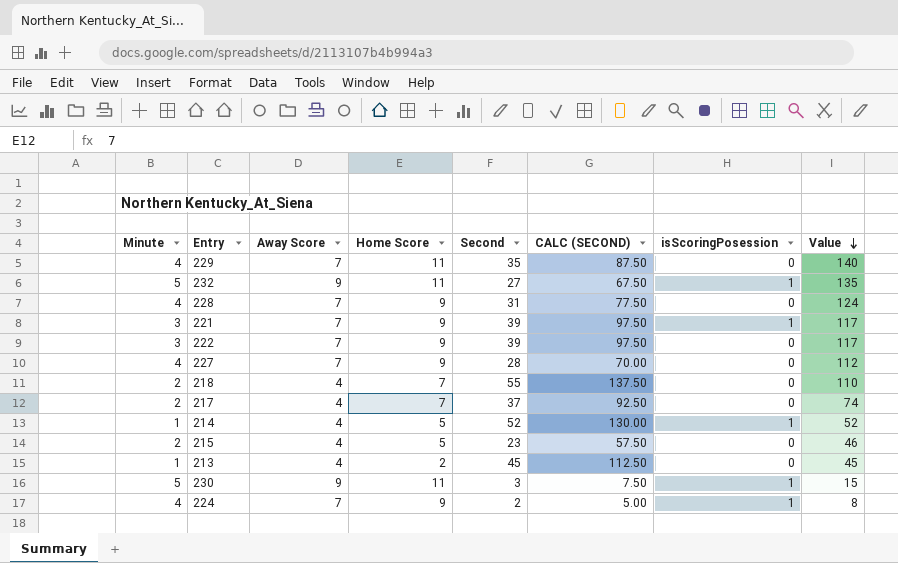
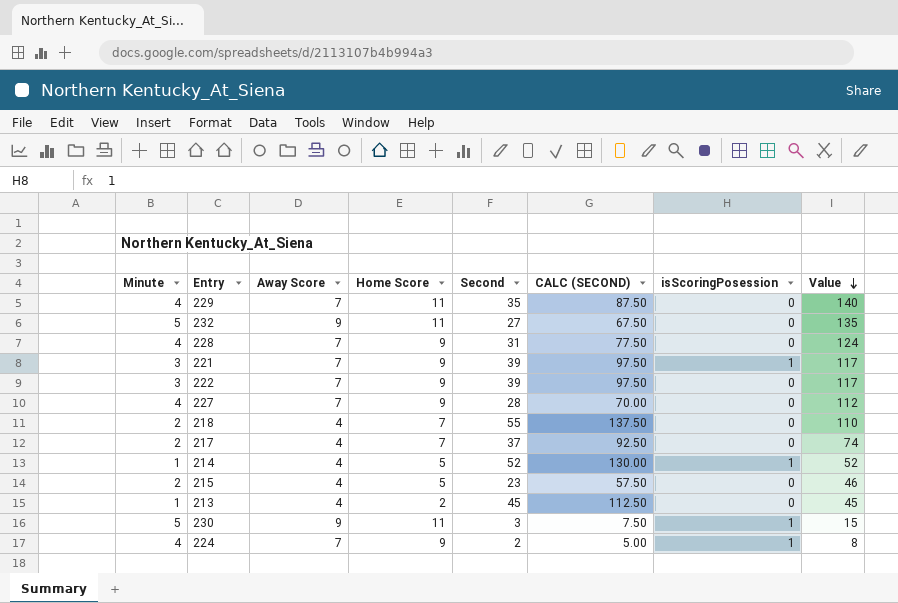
232 | isScoringPosession: 1 -> 0

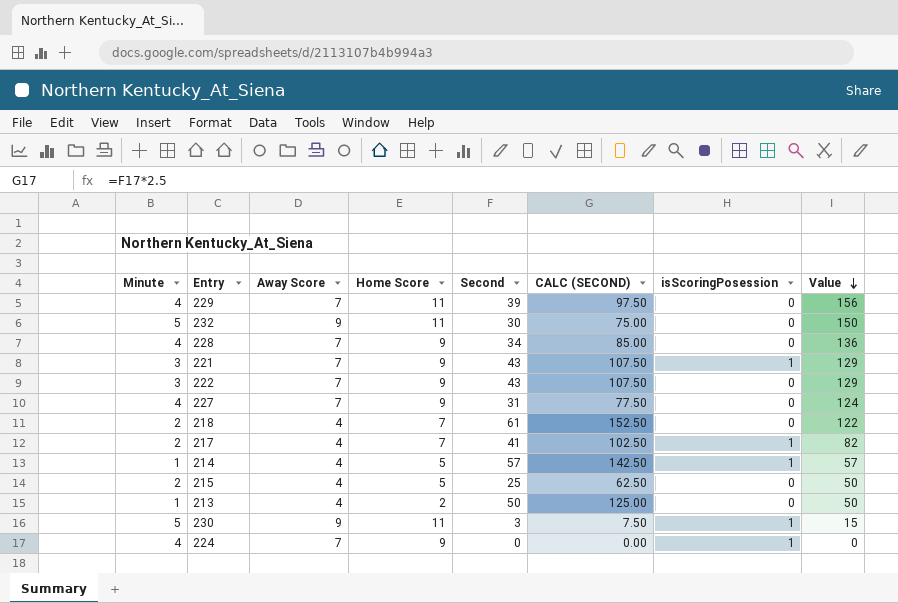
229 | Second: 35 -> 39
229 | CALC (SECOND): 87.50 -> 97.50
229 | Value: 140 -> 156
232 | Second: 27 -> 30
232 | CALC (SECOND): 67.50 -> 75.00
232 | Value: 135 -> 150
228 | Second: 31 -> 34
228 | CALC (SECOND): 77.50 -> 85.00
228 | Value: 124 -> 136
221 | Second: 39 -> 43
221 | CALC (SECOND): 97.50 -> 107.50
221 | Value: 117 -> 129
222 | Second: 39 -> 43
222 | CALC (SECOND): 97.50 -> 107.50
222 | Value: 117 -> 129
227 | Second: 28 -> 31
227 | CALC (SECOND): 70.00 -> 77.50
227 | Value: 112 -> 124
218 | Second: 55 -> 61
218 | CALC (SECOND): 137.50 -> 152.50
218 | Value: 110 -> 122
217 | Second: 37 -> 41
217 | CALC (SECOND): 92.50 -> 102.50
217 | isScoringPosession: 0 -> 1
217 | Value: 74 -> 82
214 | Second: 52 -> 57
214 | CALC (SECOND): 130.00 -> 142.50
214 | Value: 52 -> 57
215 | Second: 23 -> 25
215 | CALC (SECOND): 57.50 -> 62.50
215 | Value: 46 -> 50
213 | Second: 45 -> 50
213 | CALC (SECOND): 112.50 -> 125.00
213 | Value: 45 -> 50
224 | Second: 2 -> 0
224 | CALC (SECOND): 5.00 -> 0.00
224 | Value: 8 -> 0

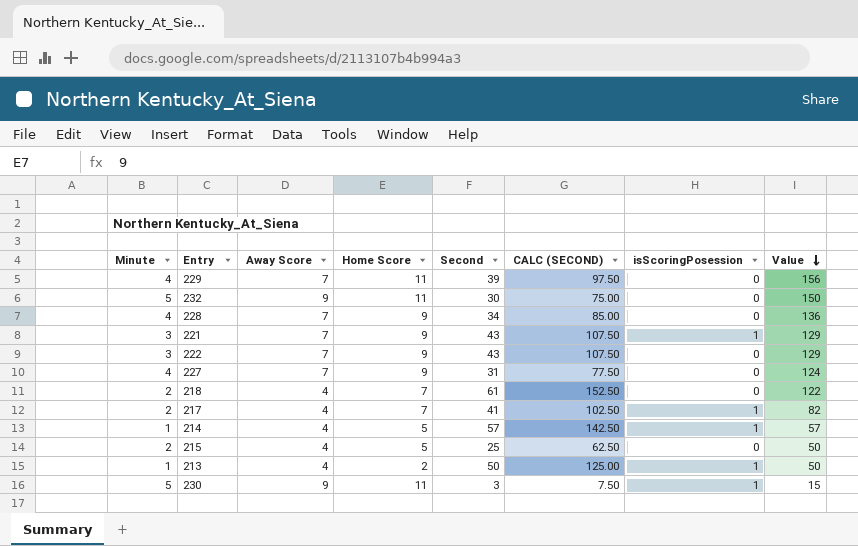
row 224: 4 | 7 | 9 | 0 | 0.00 | 1 | 0 -> none
213 | isScoringPosession: 0 -> 1

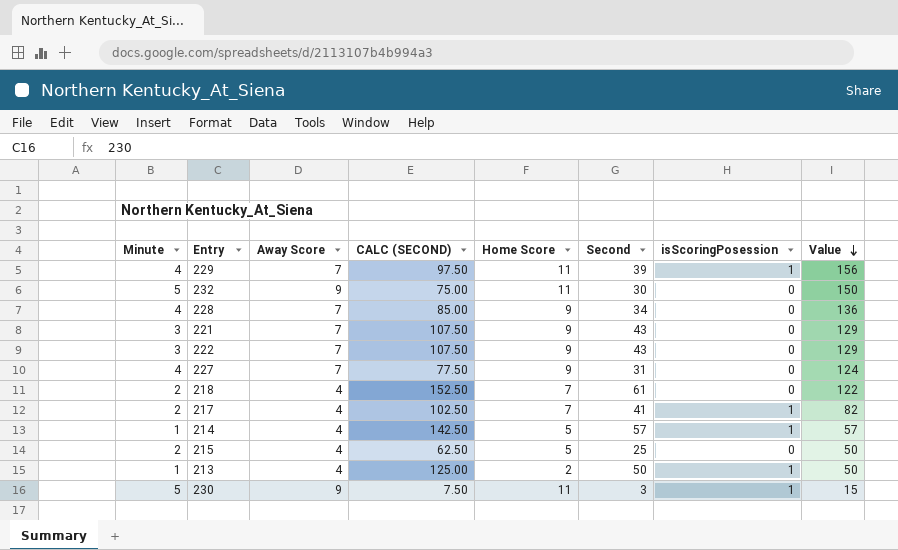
column CALC (SECOND) | position: 6 -> 4
229 | isScoringPosession: 0 -> 1
221 | isScoringPosession: 1 -> 0

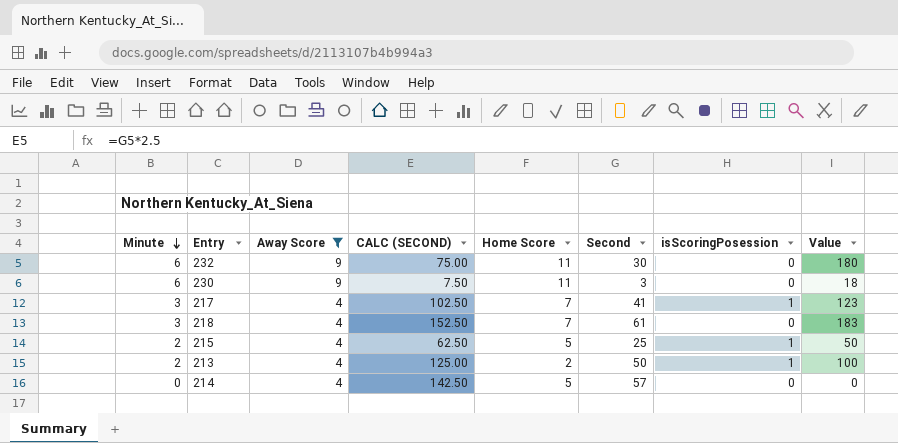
filter: none -> Away Score != 7
row order: Value descending -> Minute descending
232 | Minute: 5 -> 6
232 | Value: 150 -> 180
230 | Minute: 5 -> 6
230 | isScoringPosession: 1 -> 0
230 | Value: 15 -> 18
217 | Minute: 2 -> 3
217 | Value: 82 -> 123
218 | Minute: 2 -> 3
218 | Value: 122 -> 183
215 | isScoringPosession: 0 -> 1
213 | Minute: 1 -> 2
213 | Value: 50 -> 100
214 | Minute: 1 -> 0
214 | isScoringPosession: 1 -> 0
214 | Value: 57 -> 0

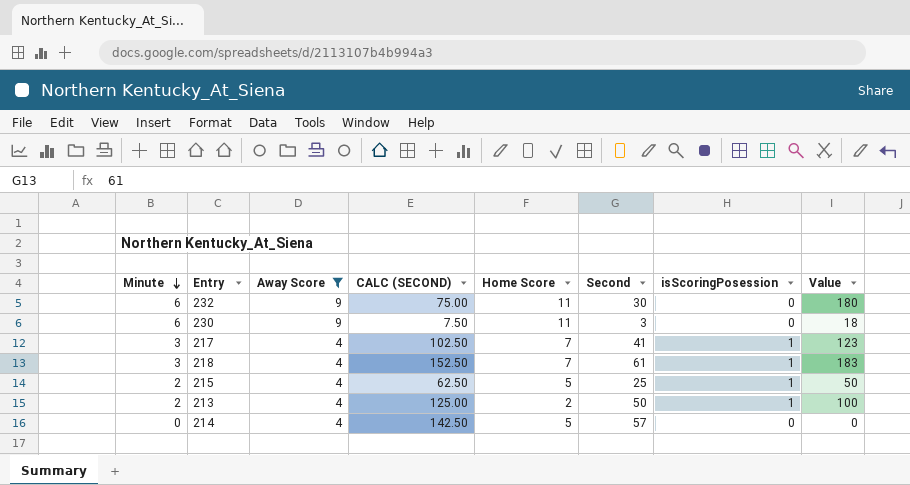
218 | isScoringPosession: 0 -> 1

